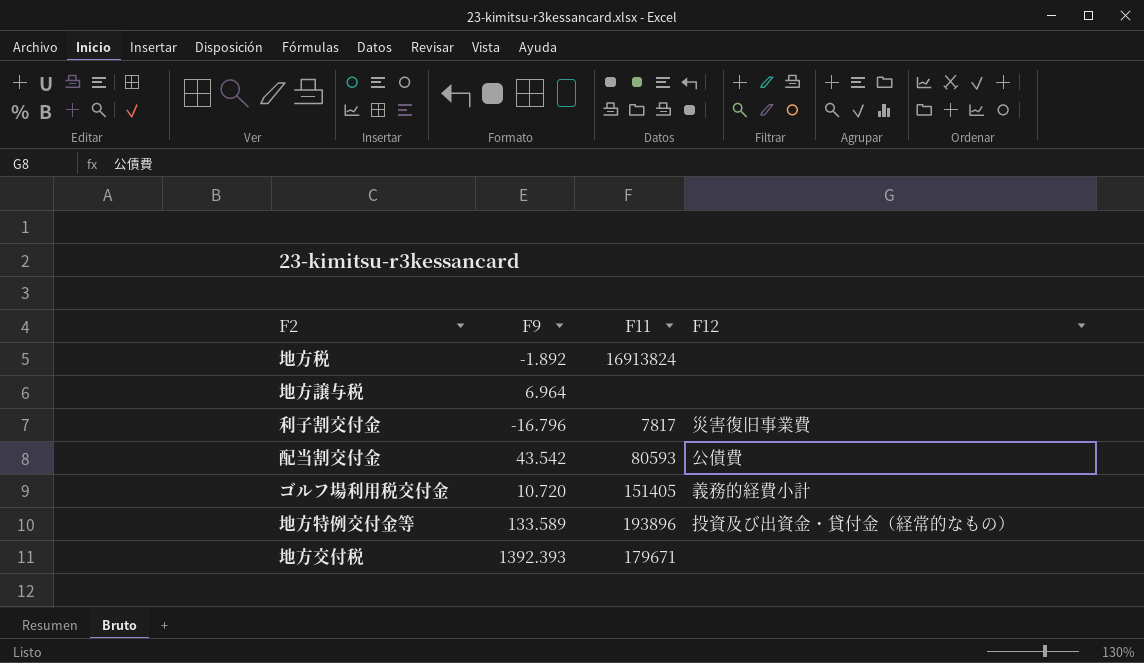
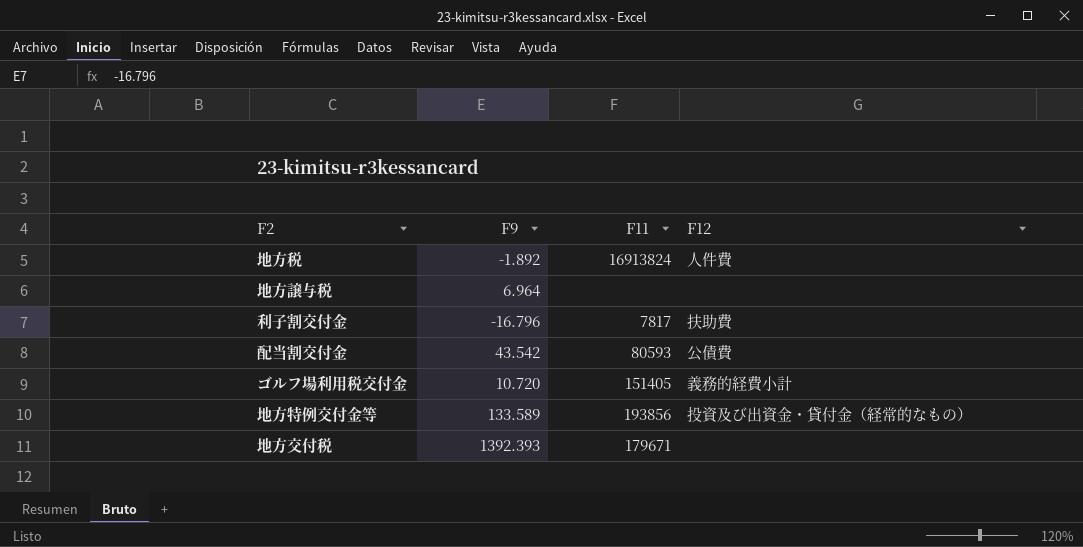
地方税 | F12: none -> 人件費
利子割交付金 | F12: 災害復旧事業費 -> 扶助費
地方特例交付金等 | F11: 193896 -> 193856

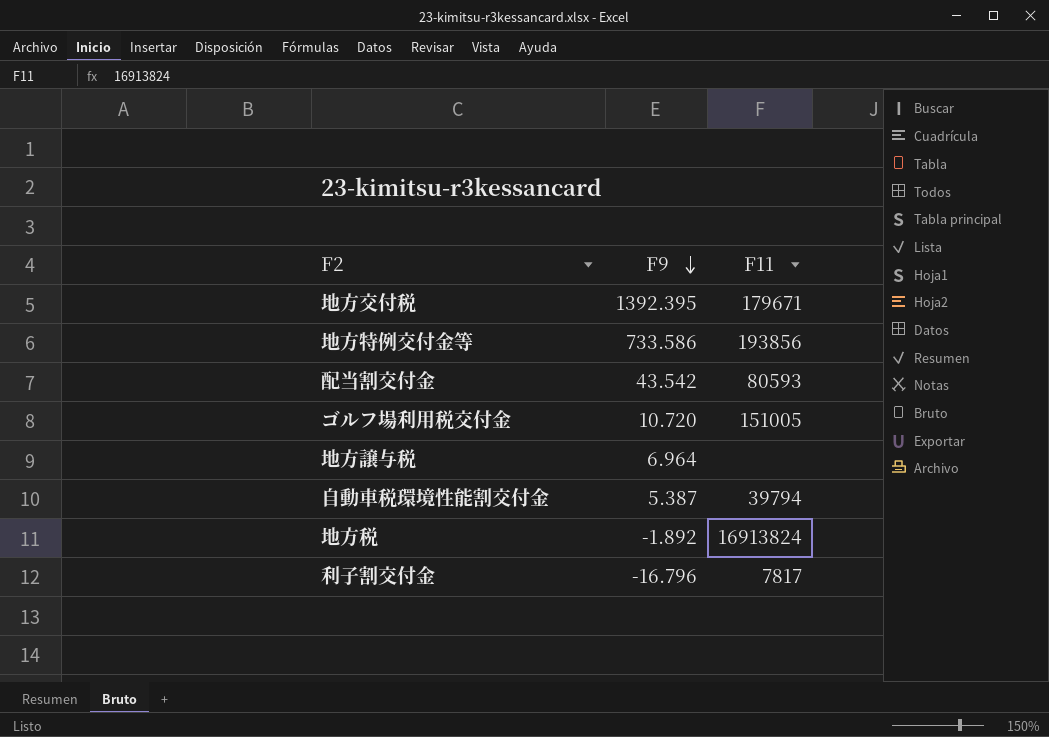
row order: none -> F9 descending
column F12 | position: 4 -> none
地方交付税 | F9: 1392.393 -> 1392.395
地方特例交付金等 | F9: 133.589 -> 733.586
ゴルフ場利用税交付金 | F11: 151405 -> 151005
row 自動車税環境性能割交付金: none -> 5.387 | 39794

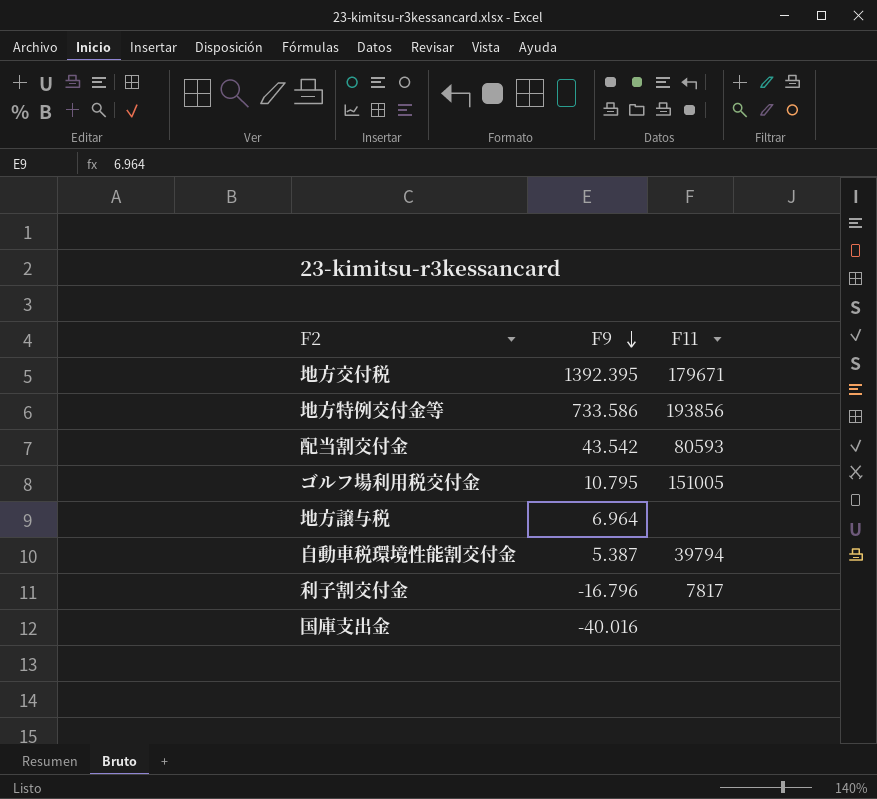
row 地方税: -1.892 | 16913824 -> none
ゴルフ場利用税交付金 | F9: 10.720 -> 10.795
row 国庫支出金: none -> -40.016 | none

